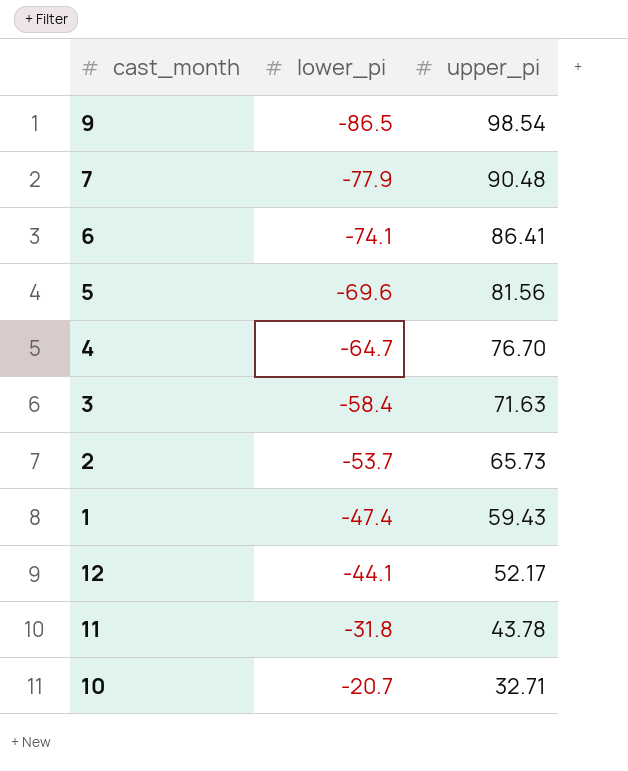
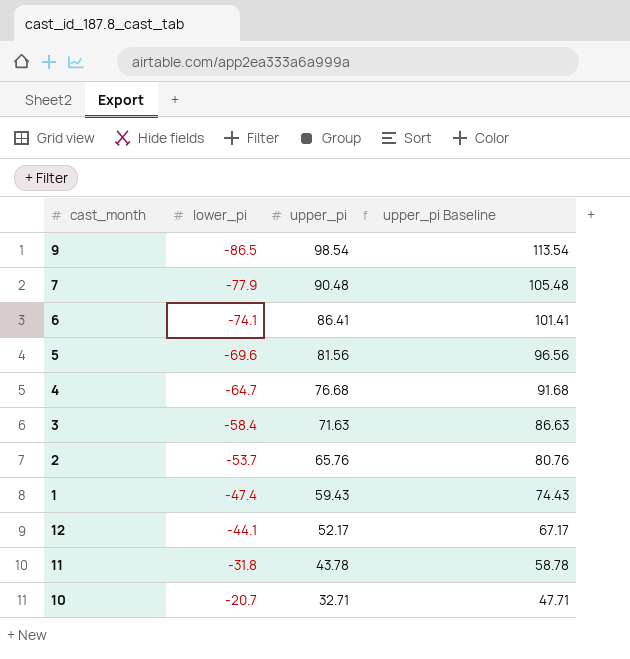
column upper_pi Baseline | formula: none -> [upper_pi] + 15
4 | upper_pi: 76.70 -> 76.68
2 | upper_pi: 65.73 -> 65.76

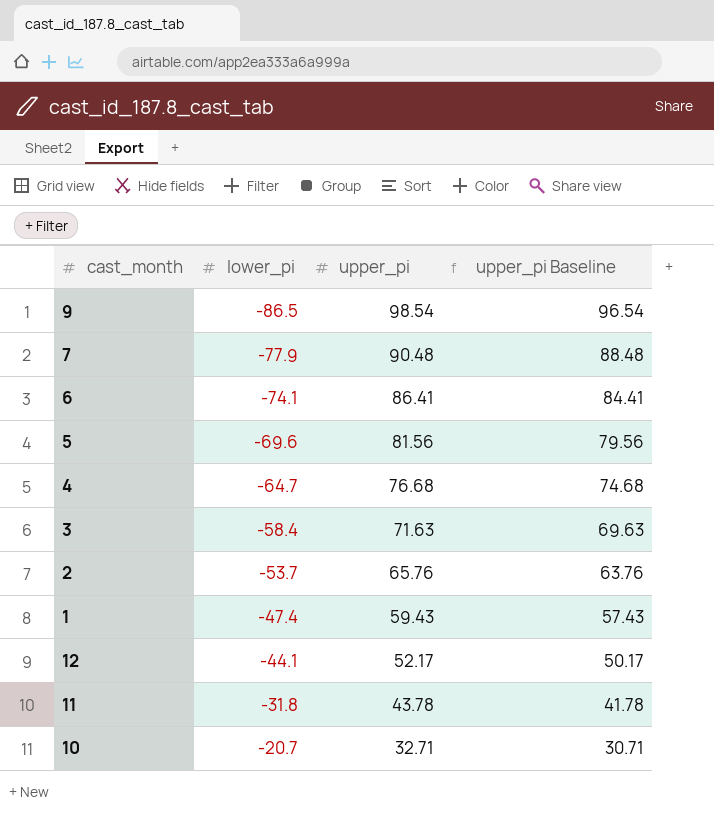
column upper_pi Baseline | formula: [upper_pi] + 15 -> [upper_pi] - 2

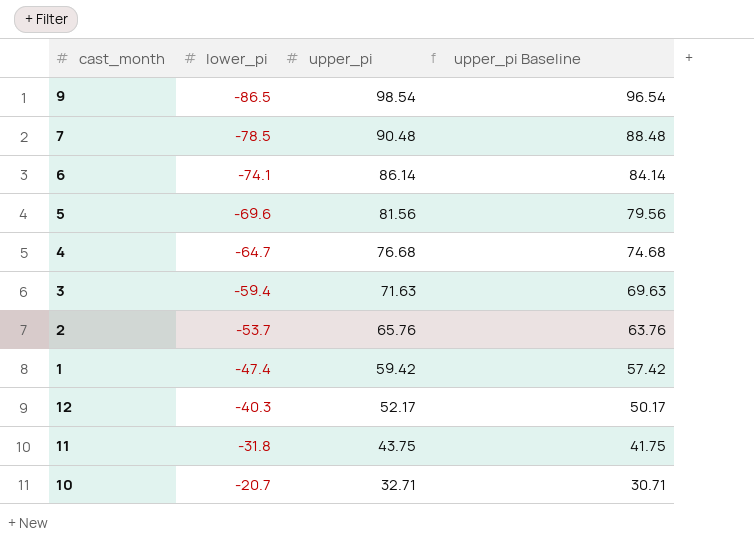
7 | lower_pi: -77.9 -> -78.5
6 | upper_pi: 86.41 -> 86.14
6 | upper_pi Baseline: 84.41 -> 84.14
3 | lower_pi: -58.4 -> -59.4
1 | upper_pi: 59.43 -> 59.42
1 | upper_pi Baseline: 57.43 -> 57.42
12 | lower_pi: -44.1 -> -40.3
11 | upper_pi: 43.78 -> 43.75
11 | upper_pi Baseline: 41.78 -> 41.75

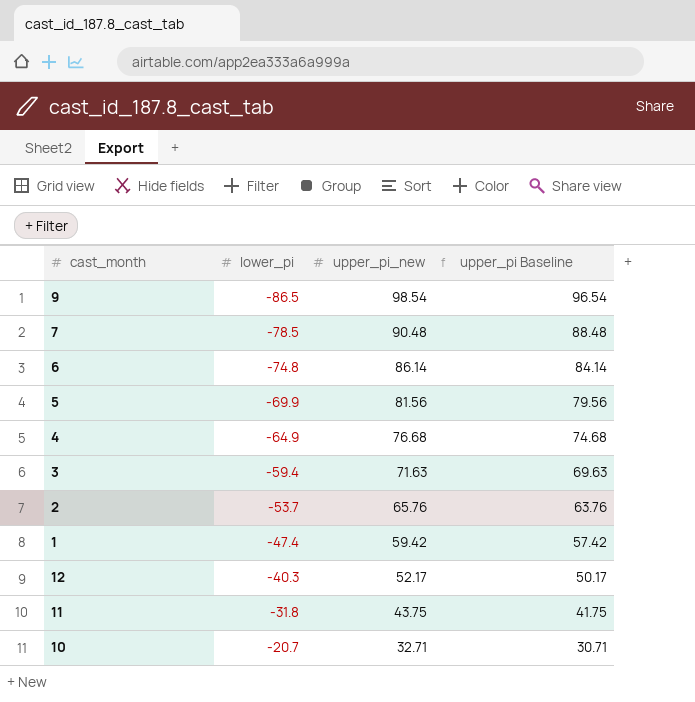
column name: upper_pi -> upper_pi_new
6 | lower_pi: -74.1 -> -74.8
5 | lower_pi: -69.6 -> -69.9
4 | lower_pi: -64.7 -> -64.9

